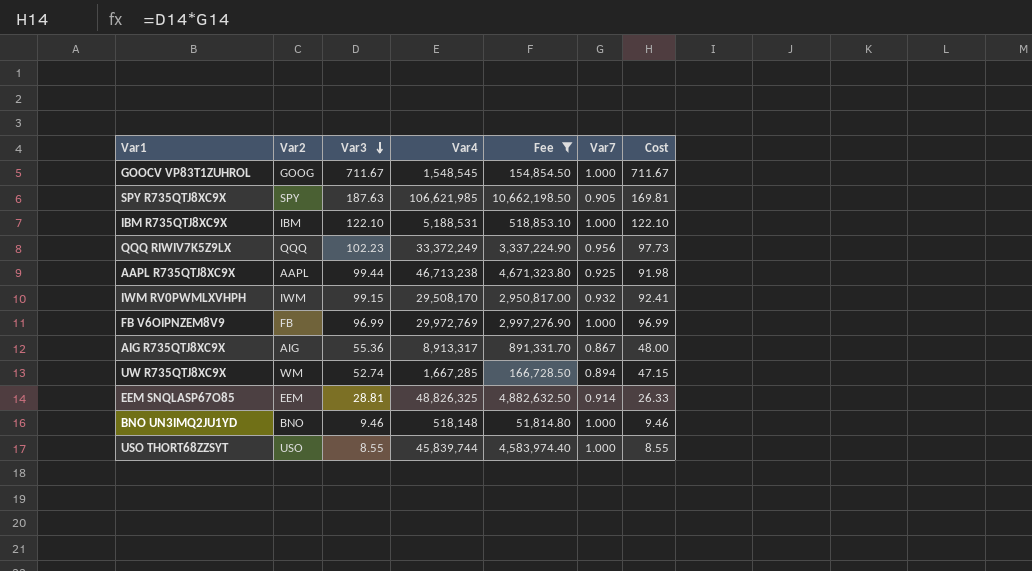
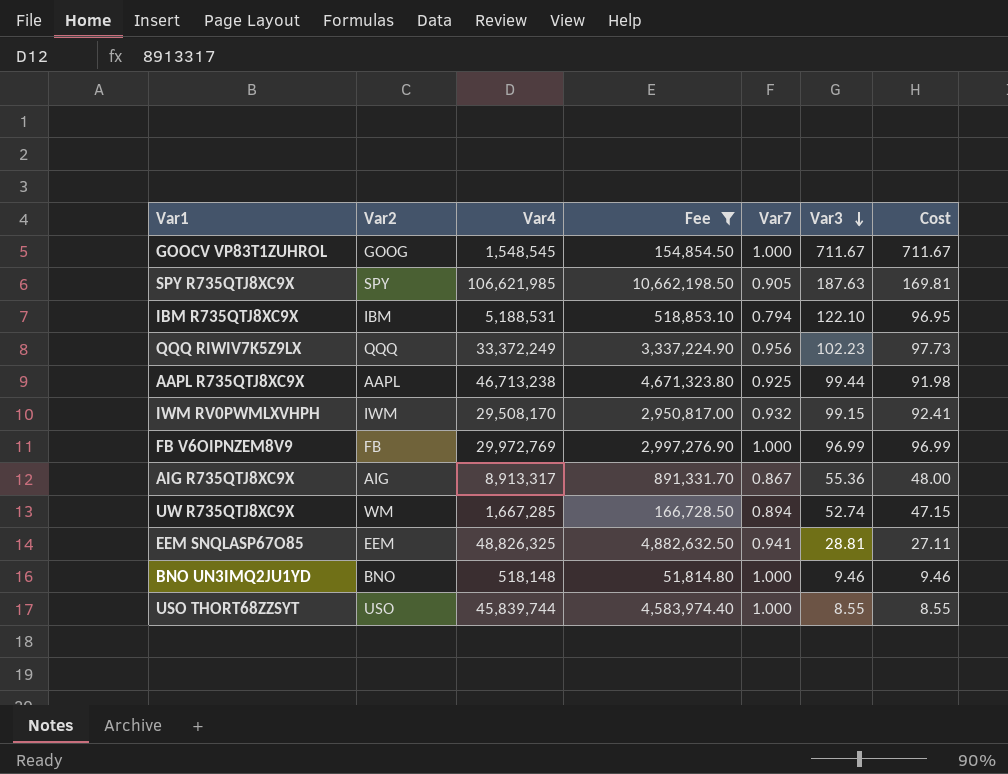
column Var3 | position: 3 -> 6
IBM R735QTJ8XC9X | Var7: 1.000 -> 0.794
IBM R735QTJ8XC9X | Cost: 122.10 -> 96.95
EEM SNQLASP67O85 | Var7: 0.914 -> 0.941
EEM SNQLASP67O85 | Cost: 26.33 -> 27.11

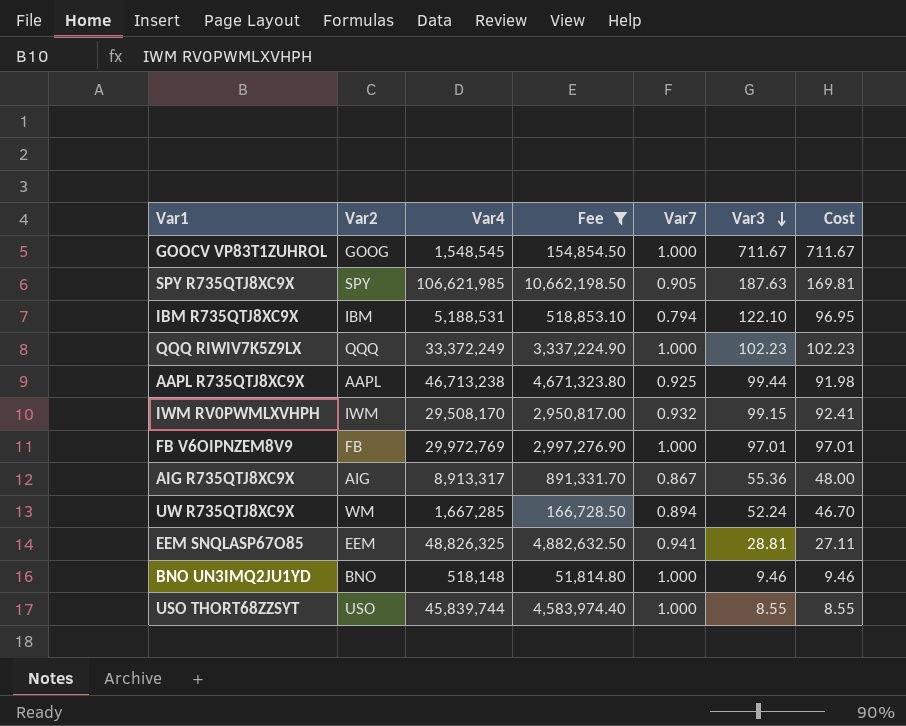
QQQ RIWIV7K5Z9LX | Var7: 0.956 -> 1.000
QQQ RIWIV7K5Z9LX | Cost: 97.73 -> 102.23
FB V6OIPNZEM8V9 | Var3: 96.99 -> 97.01
FB V6OIPNZEM8V9 | Cost: 96.99 -> 97.01
UW R735QTJ8XC9X | Var3: 52.74 -> 52.24
UW R735QTJ8XC9X | Cost: 47.15 -> 46.70

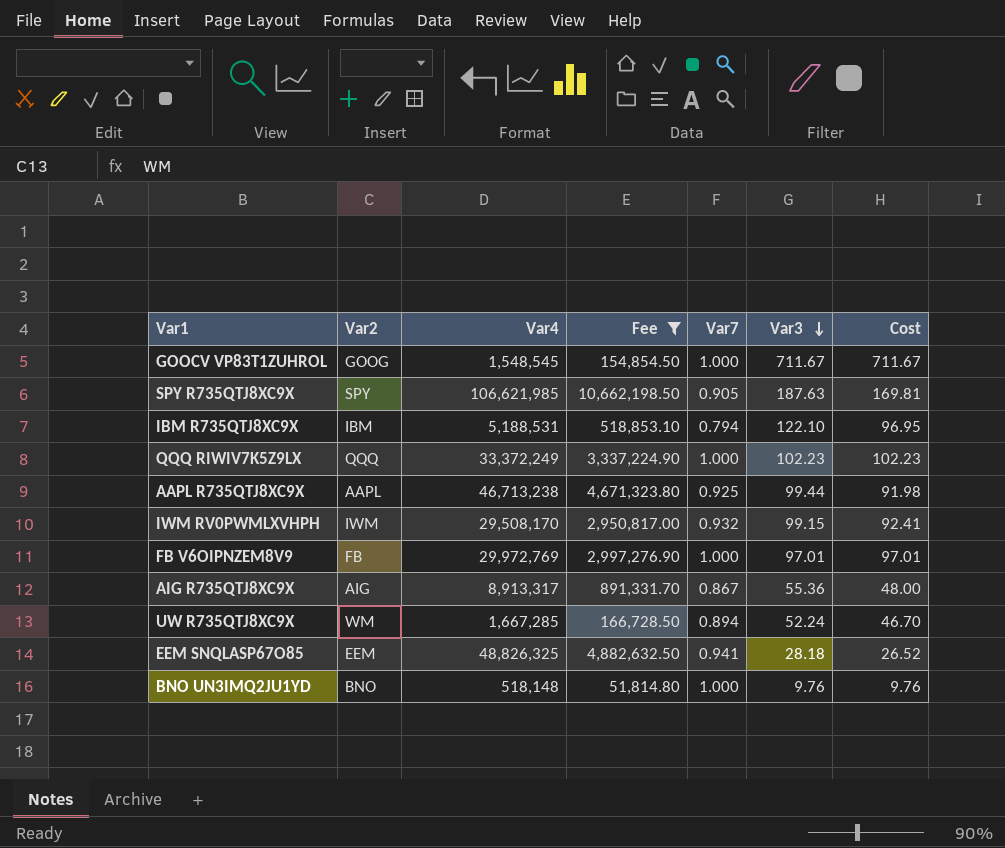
row USO THORT68ZZSYT: USO | 45,839,744 | 4,583,974.40 | 1.000 | 8.55 | 8.55 -> none
EEM SNQLASP67O85 | Var3: 28.81 -> 28.18
EEM SNQLASP67O85 | Cost: 27.11 -> 26.52
BNO UN3IMQ2JU1YD | Var3: 9.46 -> 9.76
BNO UN3IMQ2JU1YD | Cost: 9.46 -> 9.76

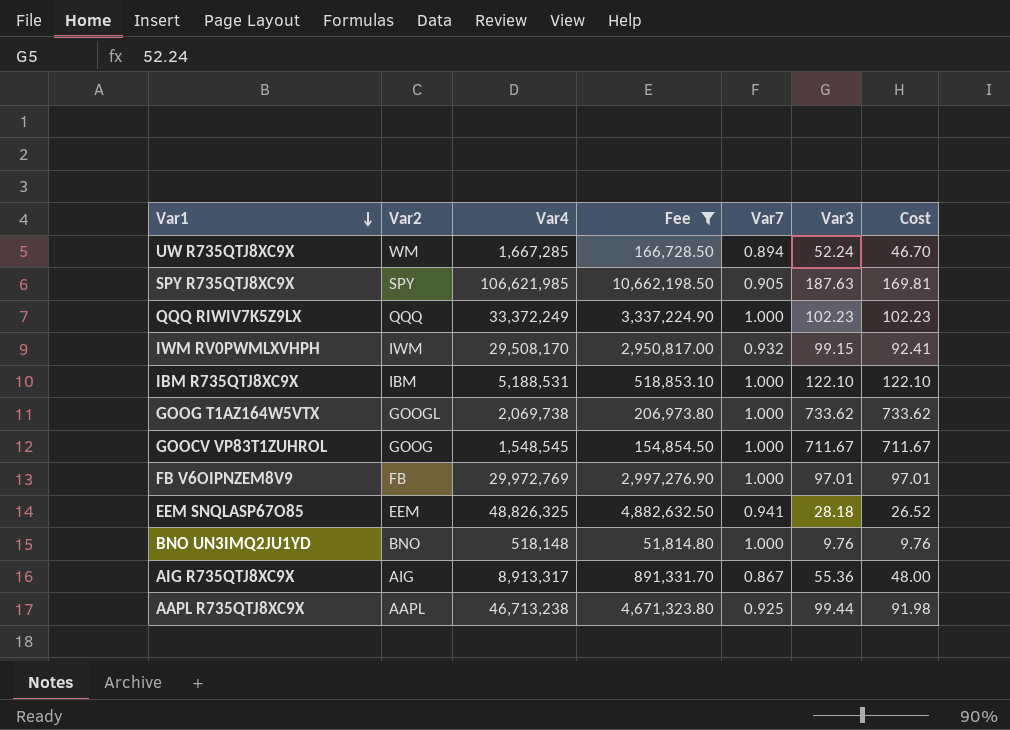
row order: Var3 descending -> Var1 descending
IBM R735QTJ8XC9X | Var7: 0.794 -> 1.000
IBM R735QTJ8XC9X | Cost: 96.95 -> 122.10
row GOOG T1AZ164W5VTX: none -> GOOGL | 2,069,738 | 206,973.80 | 1.000 | 733.62 | 733.62

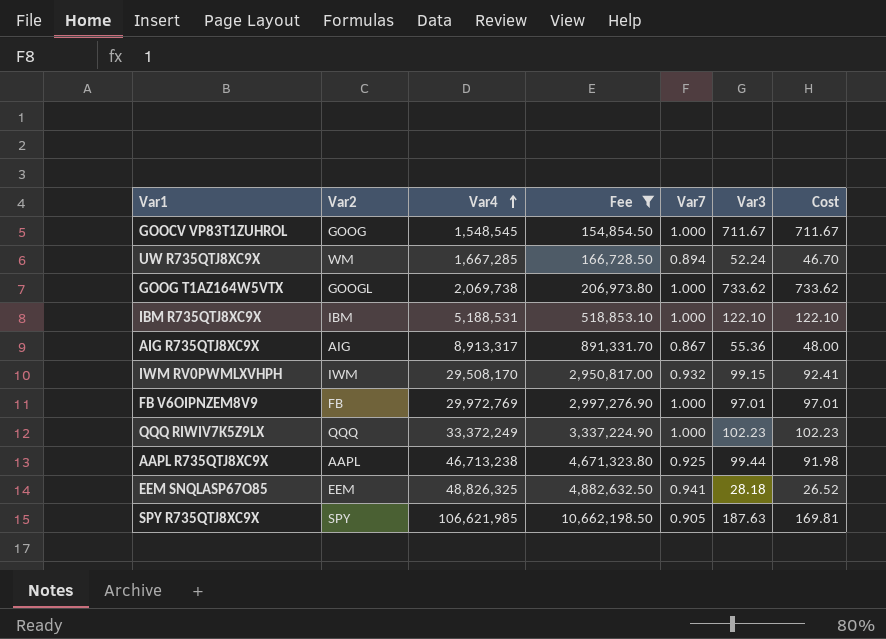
row order: Var1 descending -> Var4 ascending
row BNO UN3IMQ2JU1YD: BNO | 518,148 | 51,814.80 | 1.000 | 9.76 | 9.76 -> none

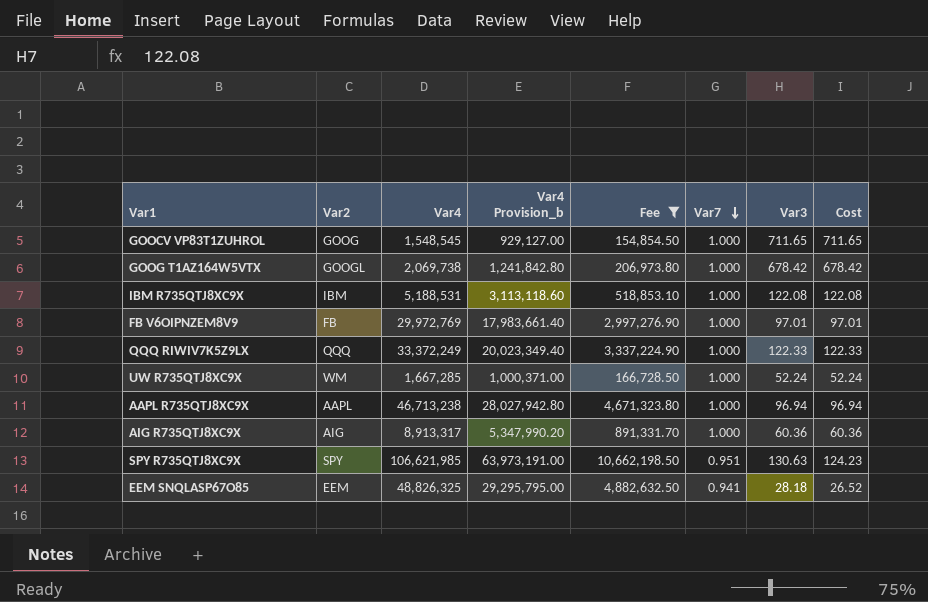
row order: Var4 ascending -> Var7 descending
column Var4 Provision_b | formula: none -> [Var4] * 0.6
row IWM RV0PWMLXVHPH: IWM | 29,508,170 | 2,950,817.00 | 0.932 | 99.15 | 92.41 -> none
GOOCV VP83T1ZUHROL | Var3: 711.67 -> 711.65
GOOCV VP83T1ZUHROL | Cost: 711.67 -> 711.65
GOOG T1AZ164W5VTX | Var3: 733.62 -> 678.42
GOOG T1AZ164W5VTX | Cost: 733.62 -> 678.42
IBM R735QTJ8XC9X | Var3: 122.10 -> 122.08
IBM R735QTJ8XC9X | Cost: 122.10 -> 122.08
QQQ RIWIV7K5Z9LX | Var3: 102.23 -> 122.33
QQQ RIWIV7K5Z9LX | Cost: 102.23 -> 122.33
UW R735QTJ8XC9X | Var7: 0.894 -> 1.000
UW R735QTJ8XC9X | Cost: 46.70 -> 52.24
AAPL R735QTJ8XC9X | Var7: 0.925 -> 1.000
AAPL R735QTJ8XC9X | Var3: 99.44 -> 96.94
AAPL R735QTJ8XC9X | Cost: 91.98 -> 96.94
AIG R735QTJ8XC9X | Var7: 0.867 -> 1.000
AIG R735QTJ8XC9X | Var3: 55.36 -> 60.36
AIG R735QTJ8XC9X | Cost: 48.00 -> 60.36
SPY R735QTJ8XC9X | Var7: 0.905 -> 0.951
SPY R735QTJ8XC9X | Var3: 187.63 -> 130.63
SPY R735QTJ8XC9X | Cost: 169.81 -> 124.23

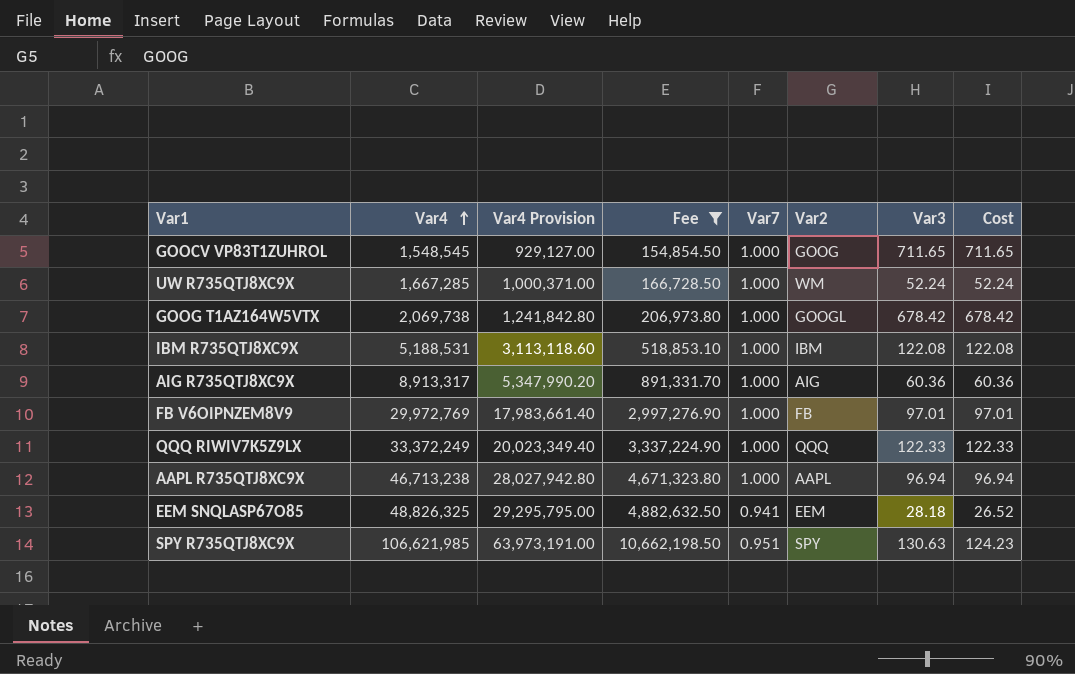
row order: Var7 descending -> Var4 ascending
column name: Var4 Provision_b -> Var4 Provision
column Var2 | position: 2 -> 6

